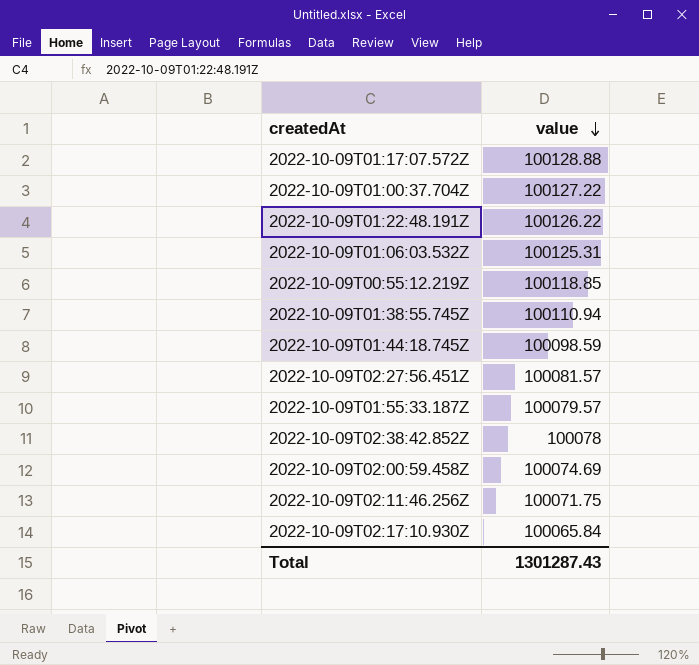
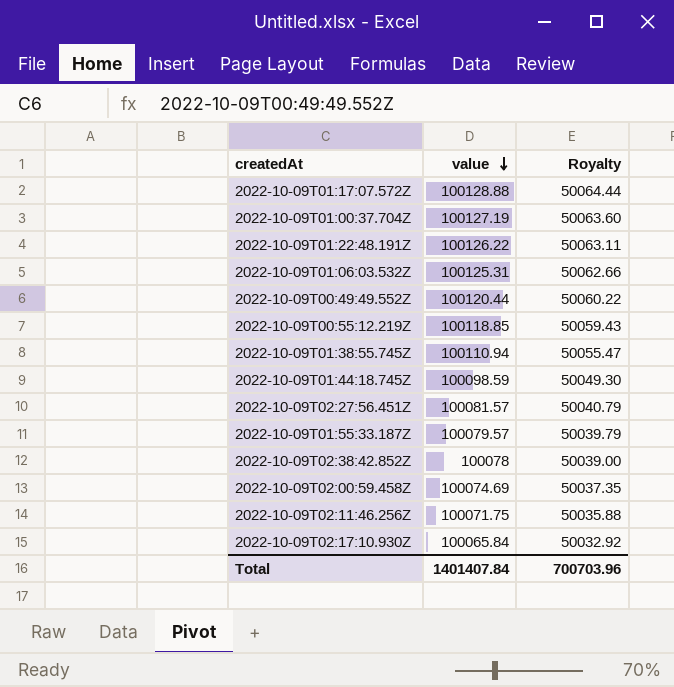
column Royalty | formula: none -> [value] * 0.5
2022-10-09T01:00:37.704Z | value: 100127.22 -> 100127.19
row 2022-10-09T00:49:49.552Z: none -> 100120.44 | 50060.22
Total | value: 1301287.43 -> 1401407.84

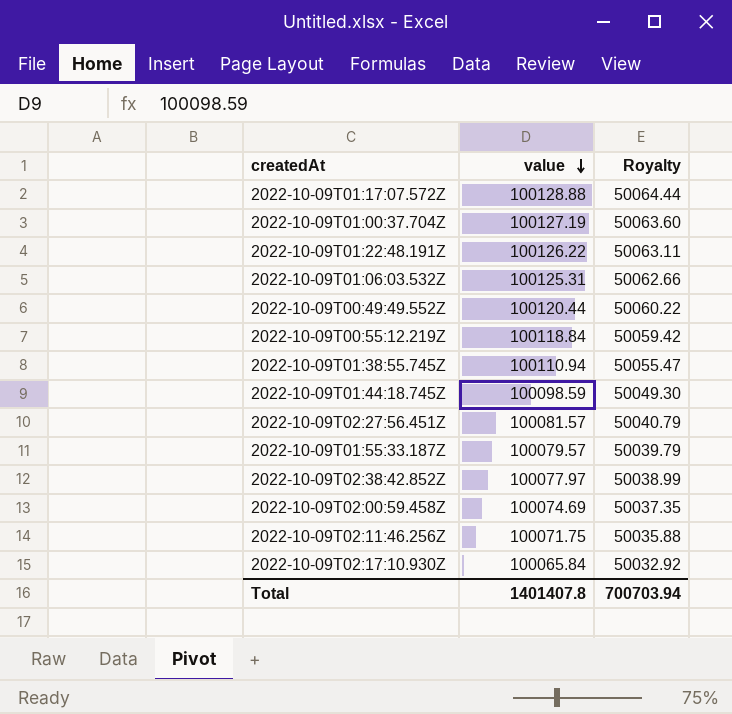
2022-10-09T00:55:12.219Z | value: 100118.85 -> 100118.84
2022-10-09T00:55:12.219Z | Royalty: 50059.43 -> 50059.42
2022-10-09T02:38:42.852Z | value: 100078 -> 100077.97
2022-10-09T02:38:42.852Z | Royalty: 50039.00 -> 50038.99
Total | value: 1401407.84 -> 1401407.8
Total | Royalty: 700703.96 -> 700703.94

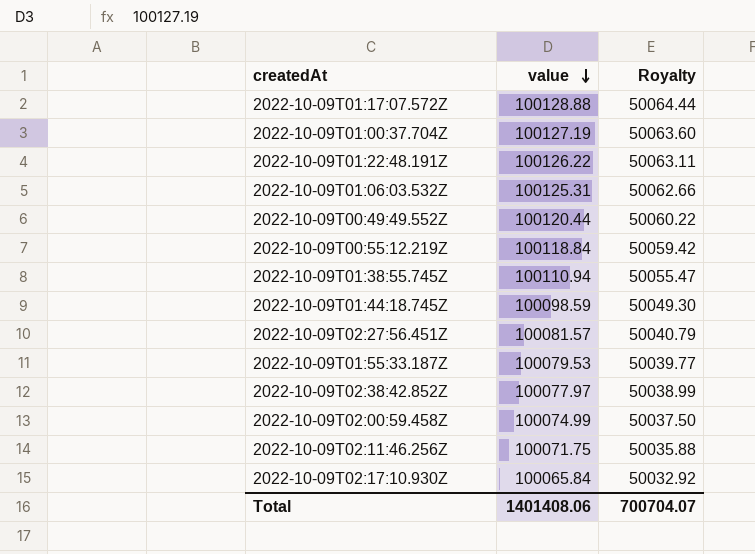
2022-10-09T01:55:33.187Z | value: 100079.57 -> 100079.53
2022-10-09T01:55:33.187Z | Royalty: 50039.79 -> 50039.77
2022-10-09T02:00:59.458Z | value: 100074.69 -> 100074.99
2022-10-09T02:00:59.458Z | Royalty: 50037.35 -> 50037.50
Total | value: 1401407.8 -> 1401408.06
Total | Royalty: 700703.94 -> 700704.07

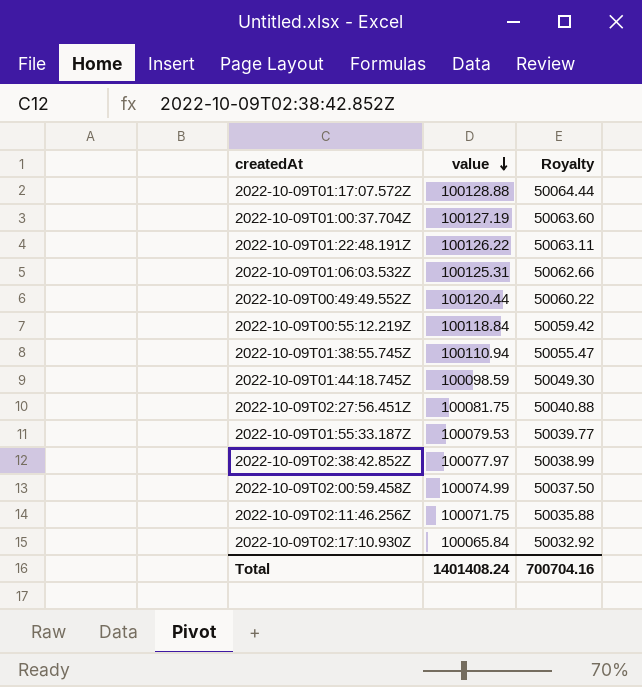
2022-10-09T02:27:56.451Z | value: 100081.57 -> 100081.75
2022-10-09T02:27:56.451Z | Royalty: 50040.79 -> 50040.88
Total | value: 1401408.06 -> 1401408.24
Total | Royalty: 700704.07 -> 700704.16

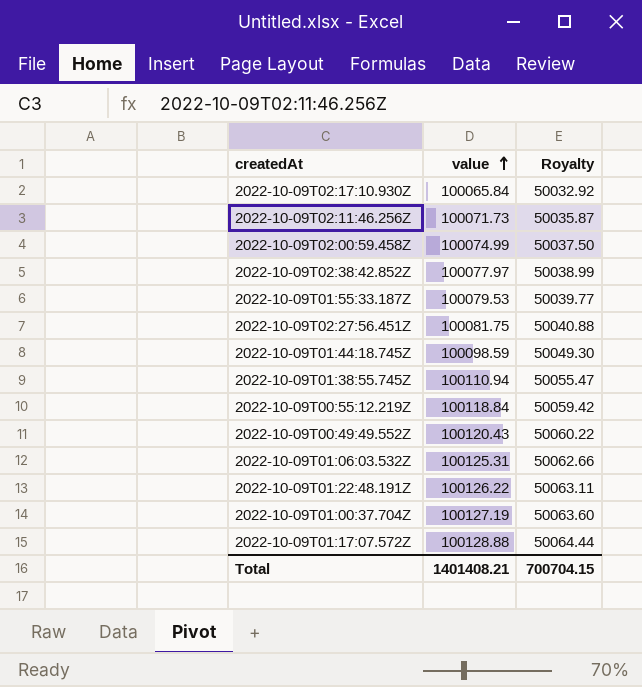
row order: value descending -> value ascending
2022-10-09T02:11:46.256Z | value: 100071.75 -> 100071.73
2022-10-09T02:11:46.256Z | Royalty: 50035.88 -> 50035.87
2022-10-09T00:49:49.552Z | value: 100120.44 -> 100120.43
Total | value: 1401408.24 -> 1401408.21
Total | Royalty: 700704.16 -> 700704.15

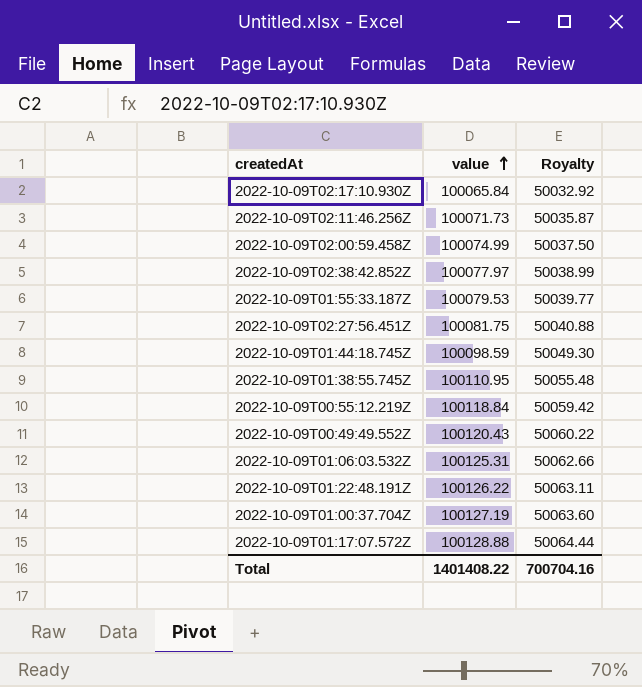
2022-10-09T01:38:55.745Z | value: 100110.94 -> 100110.95
2022-10-09T01:38:55.745Z | Royalty: 50055.47 -> 50055.48
Total | value: 1401408.21 -> 1401408.22
Total | Royalty: 700704.15 -> 700704.16

